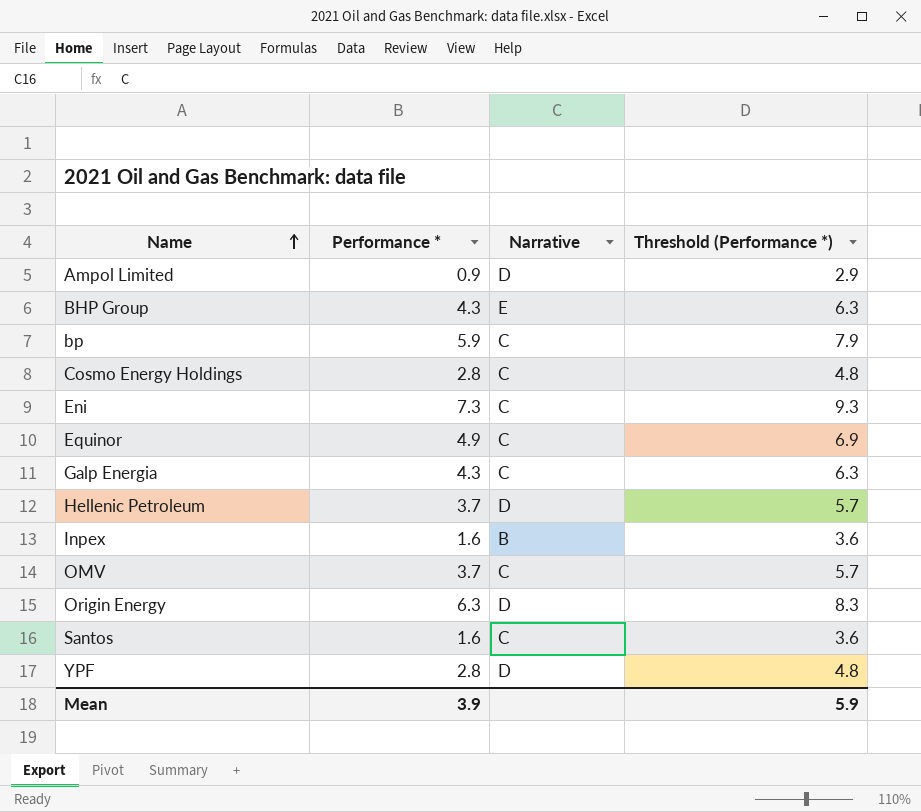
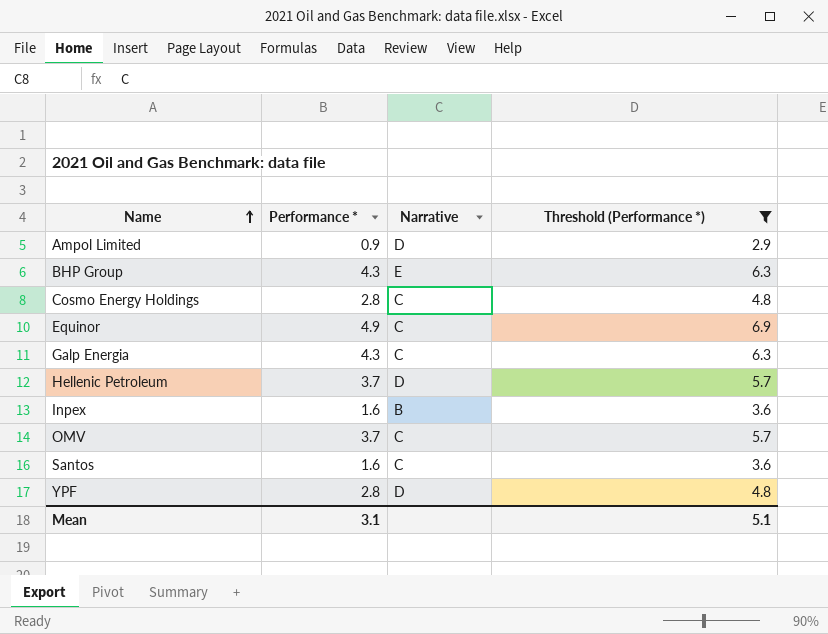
filter: none -> Threshold (Performance *) <= 6.9
Mean | Performance *: 3.9 -> 3.1
Mean | Threshold (Performance *): 5.9 -> 5.1

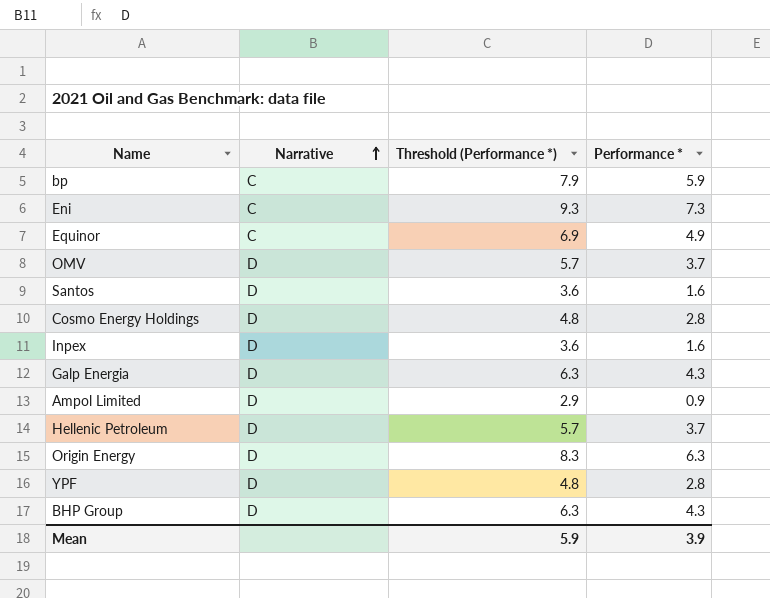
filter: Threshold (Performance *) <= 6.9 -> none
row order: Name ascending -> Narrative ascending
column Performance * | position: 2 -> 4
OMV | Narrative: C -> D
Santos | Narrative: C -> D
Cosmo Energy Holdings | Narrative: C -> D
Inpex | Narrative: B -> D
Galp Energia | Narrative: C -> D
BHP Group | Narrative: E -> D
Mean | Threshold (Performance *): 5.1 -> 5.9
Mean | Performance *: 3.1 -> 3.9

